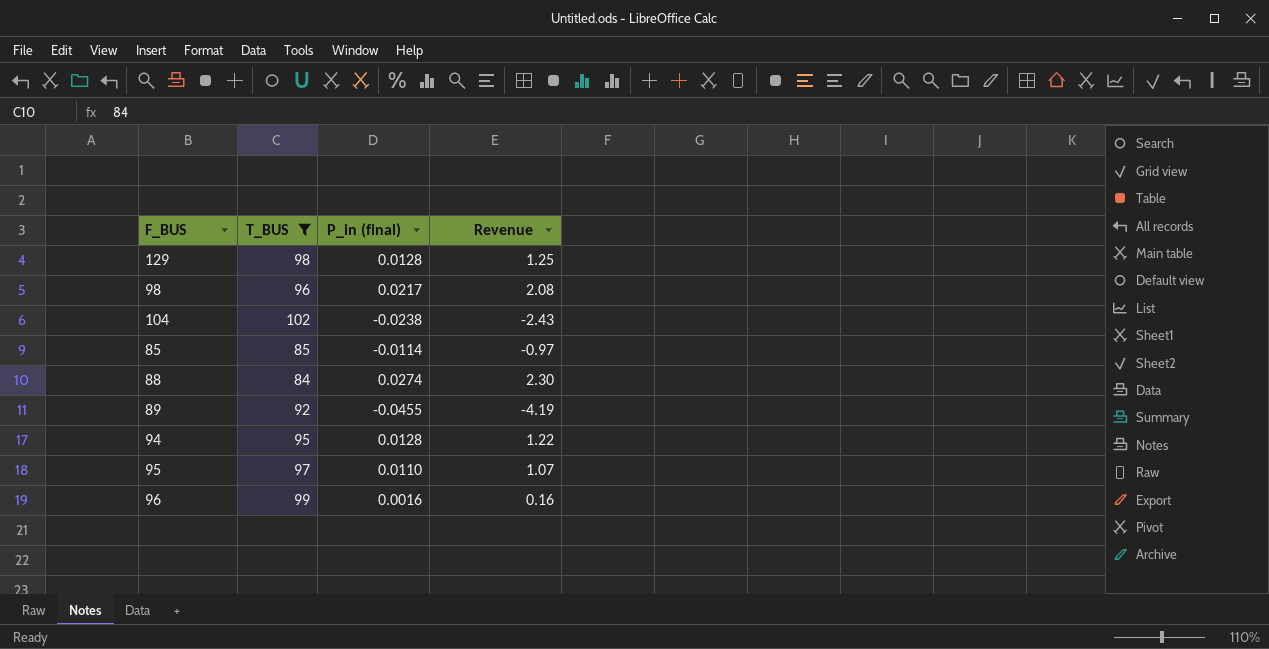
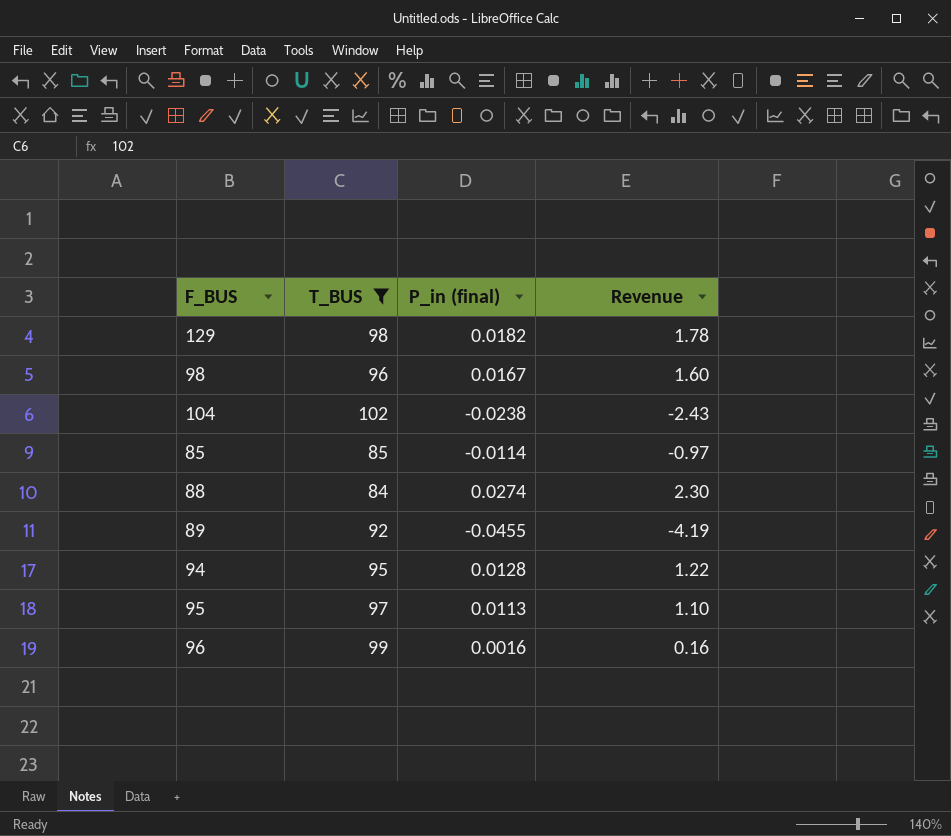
129 | P_in (final): 0.0128 -> 0.0182
129 | Revenue: 1.25 -> 1.78
98 | P_in (final): 0.0217 -> 0.0167
98 | Revenue: 2.08 -> 1.60
95 | P_in (final): 0.0110 -> 0.0113
95 | Revenue: 1.07 -> 1.10

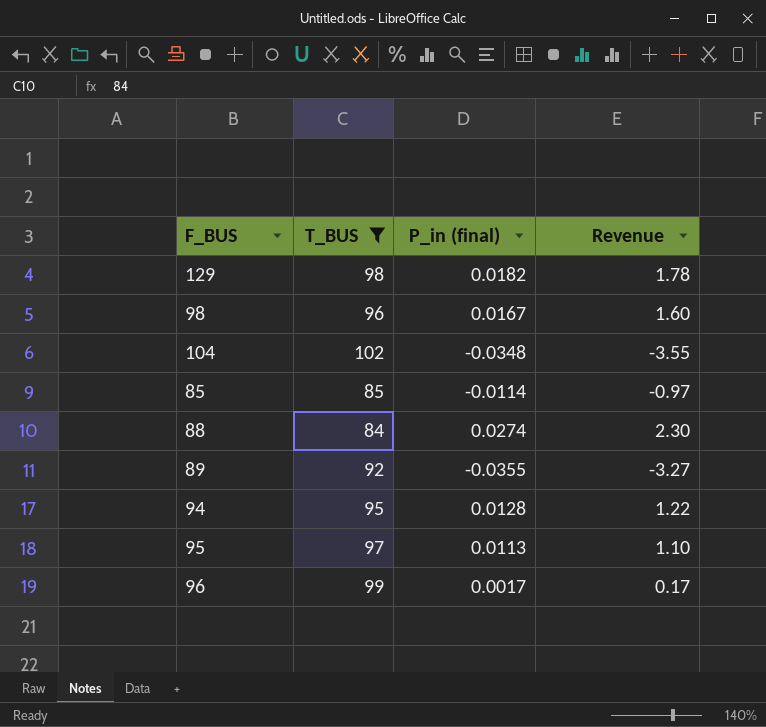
104 | P_in (final): -0.0238 -> -0.0348
104 | Revenue: -2.43 -> -3.55
89 | P_in (final): -0.0455 -> -0.0355
89 | Revenue: -4.19 -> -3.27
96 | P_in (final): 0.0016 -> 0.0017
96 | Revenue: 0.16 -> 0.17

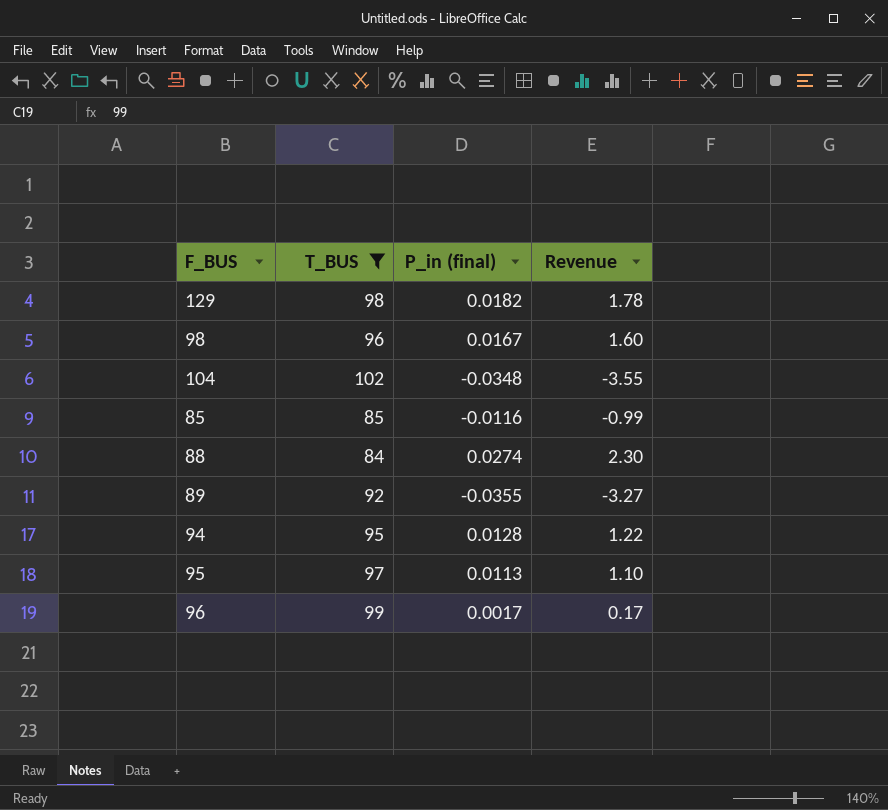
85 | P_in (final): -0.0114 -> -0.0116
85 | Revenue: -0.97 -> -0.99

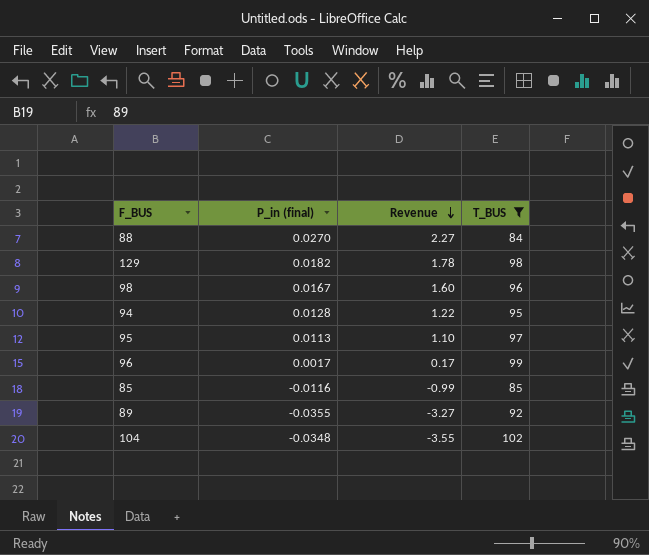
row order: none -> Revenue descending
column T_BUS | position: 2 -> 4
88 | P_in (final): 0.0274 -> 0.0270
88 | Revenue: 2.30 -> 2.27

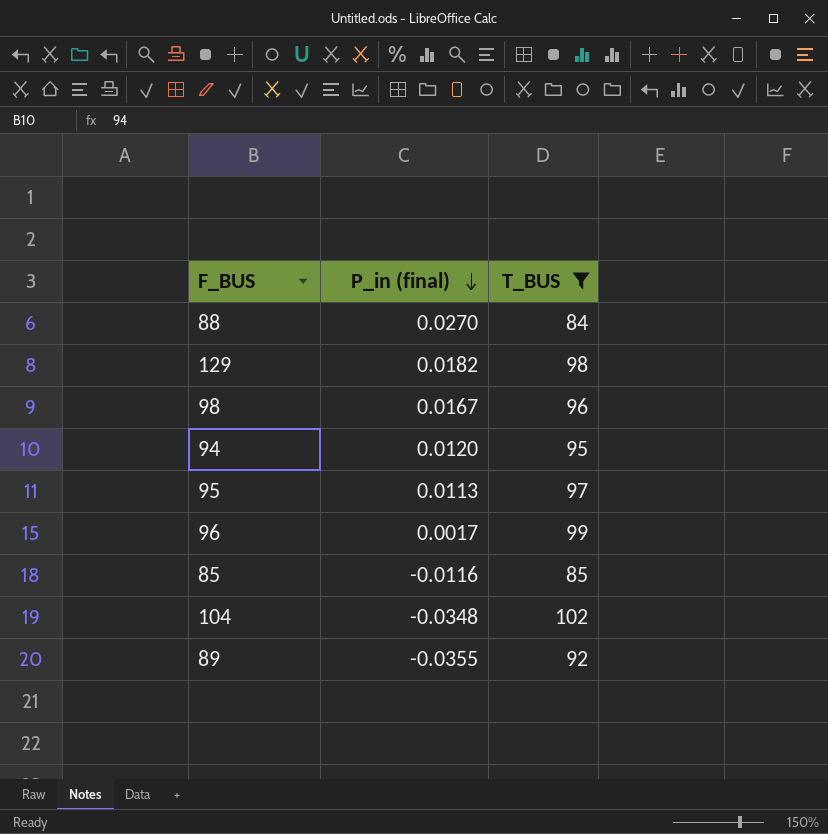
row order: Revenue descending -> P_in (final) descending
column Revenue | formula: [P_in (final)] * [T_BUS] -> none
94 | P_in (final): 0.0128 -> 0.0120

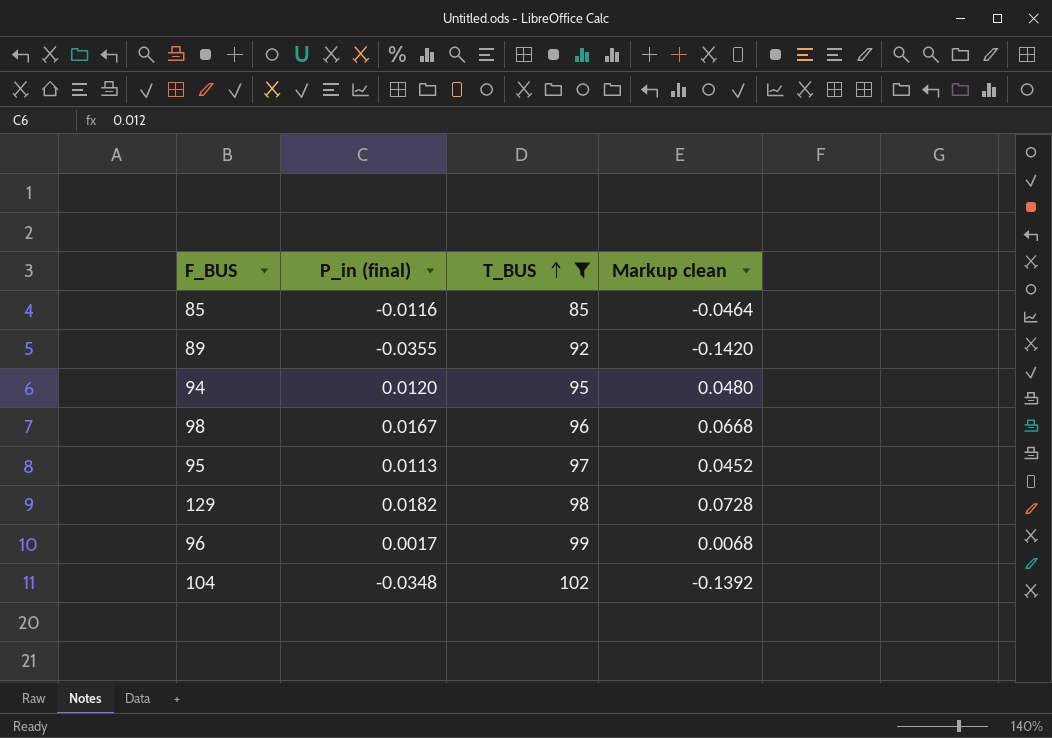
row order: P_in (final) descending -> T_BUS ascending
column Markup clean | formula: none -> [P_in (final)] * 4
row 88: 0.0270 | 84 -> none

